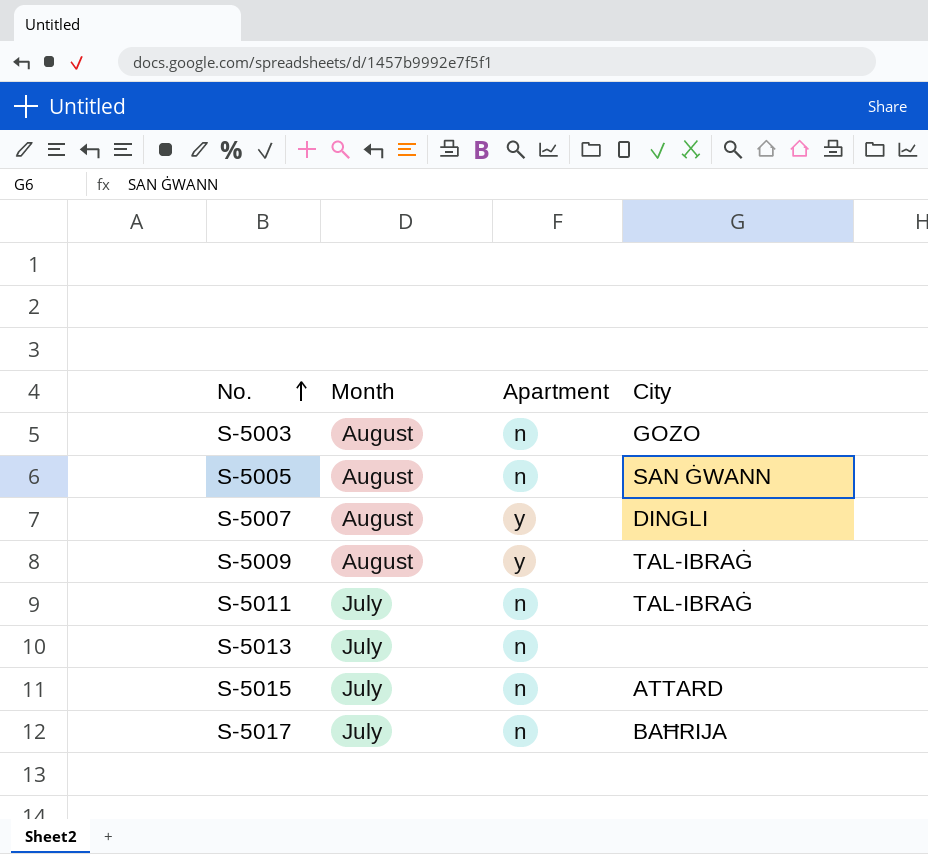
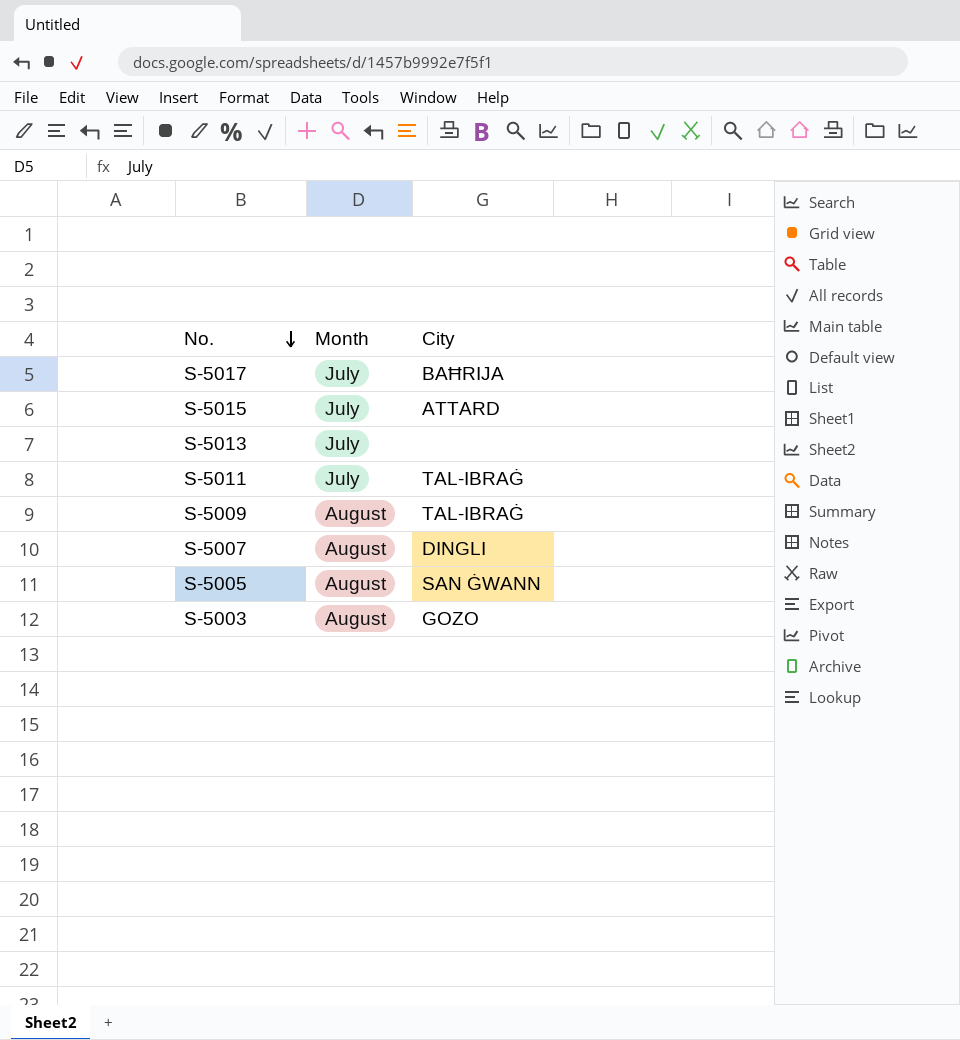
row order: No. ascending -> No. descending
column Apartment | position: 3 -> none

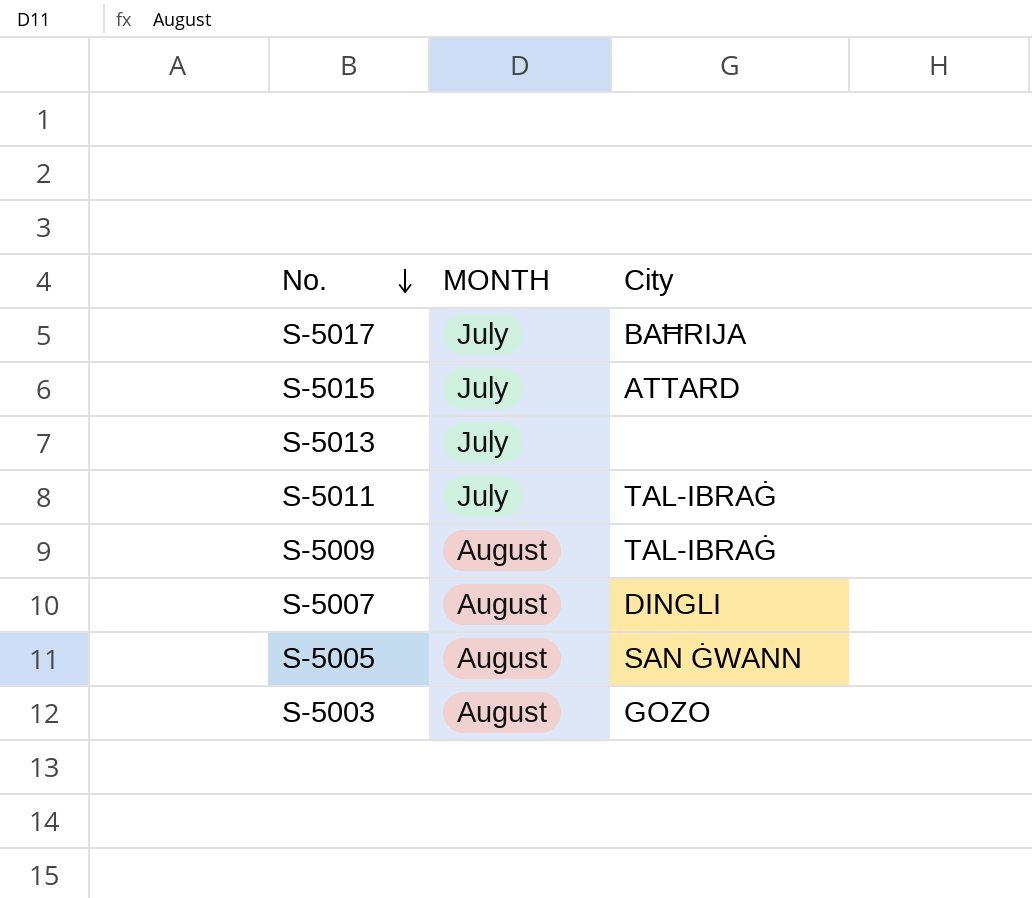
column name: Month -> MONTH

